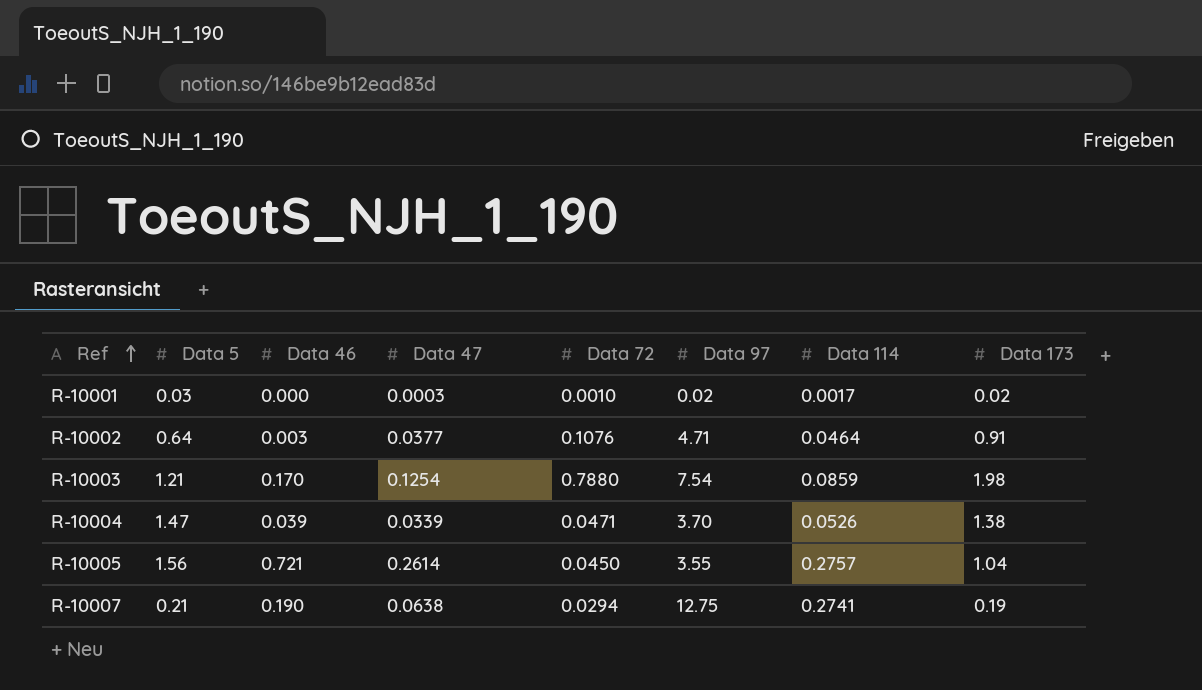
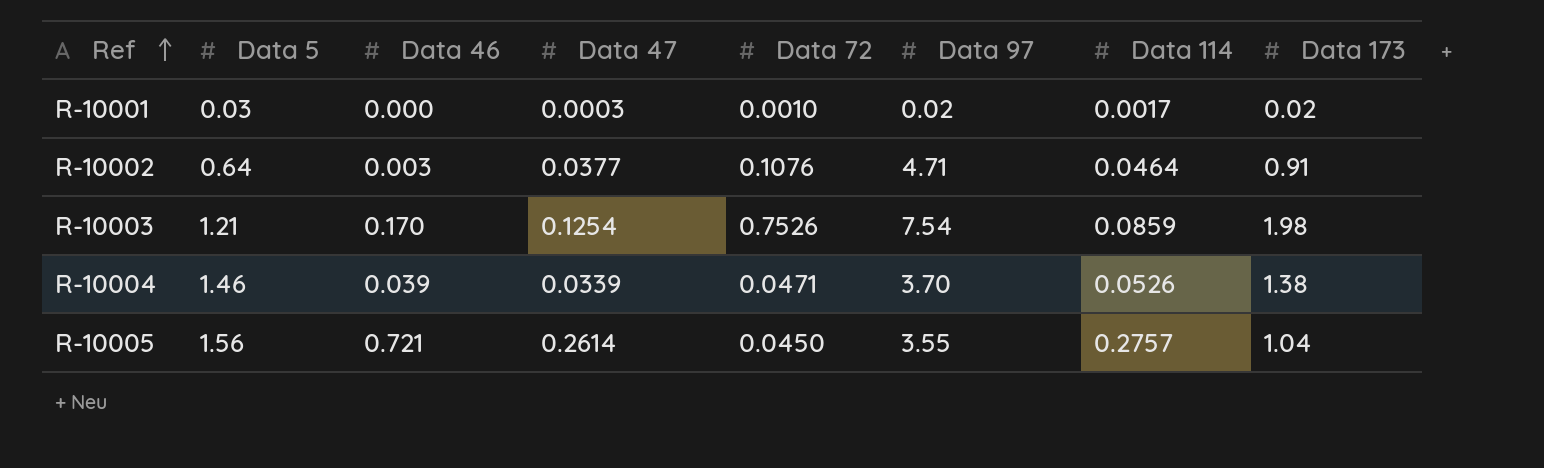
row R-10007: 0.21 | 0.190 | 0.0638 | 0.0294 | 12.75 | 0.2741 | 0.19 -> none
R-10003 | Data 72: 0.7880 -> 0.7526
R-10004 | Data 5: 1.47 -> 1.46

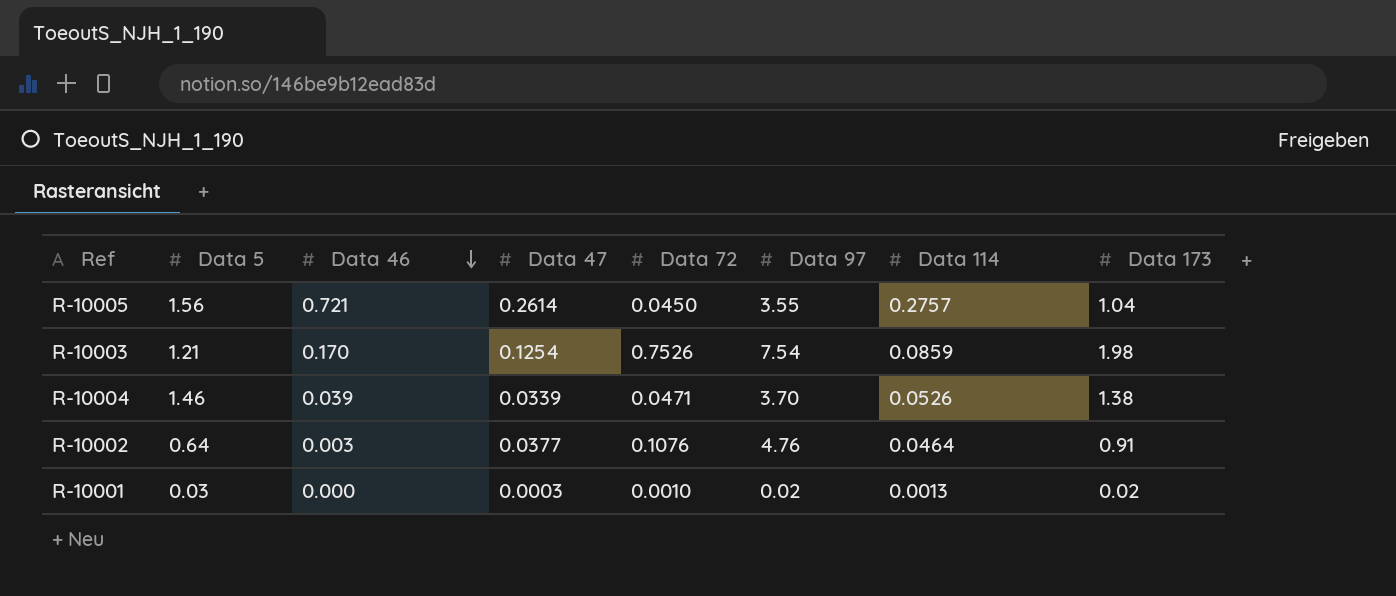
row order: Ref ascending -> Data 46 descending
R-10002 | Data 97: 4.71 -> 4.76
R-10001 | Data 114: 0.0017 -> 0.0013

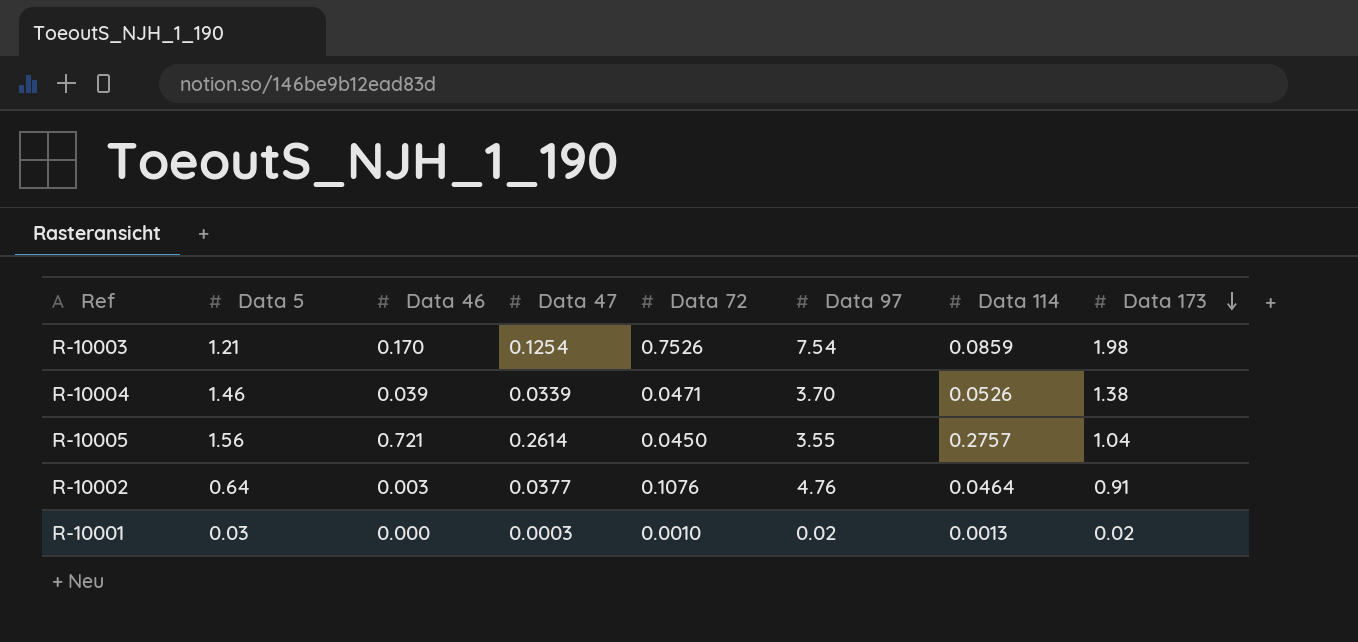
row order: Data 46 descending -> Data 173 descending

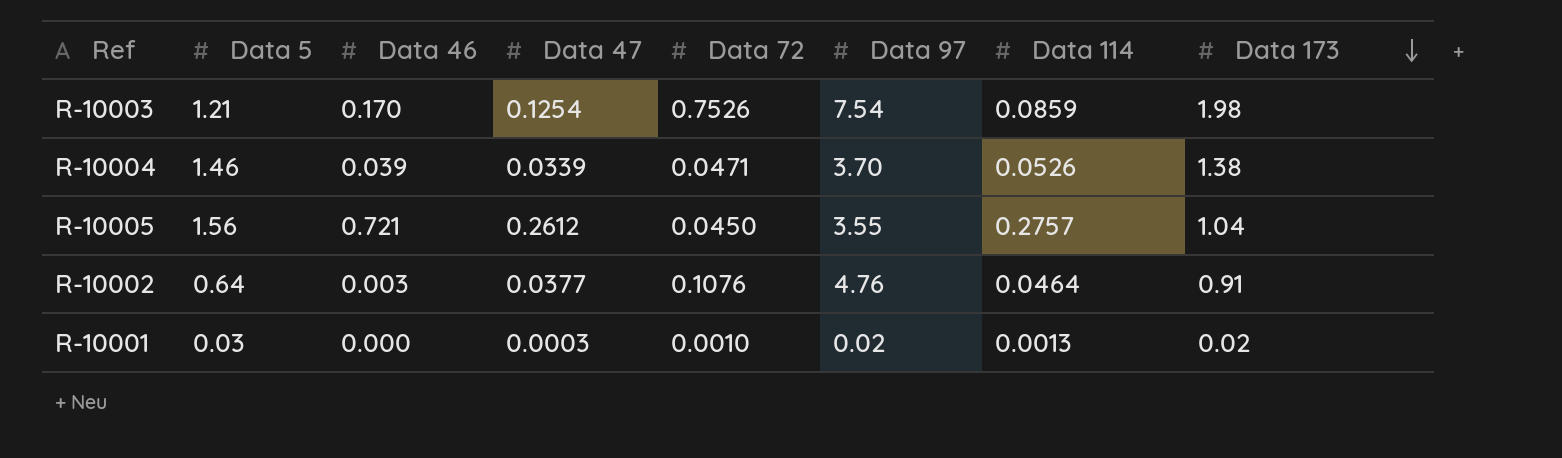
R-10005 | Data 47: 0.2614 -> 0.2612

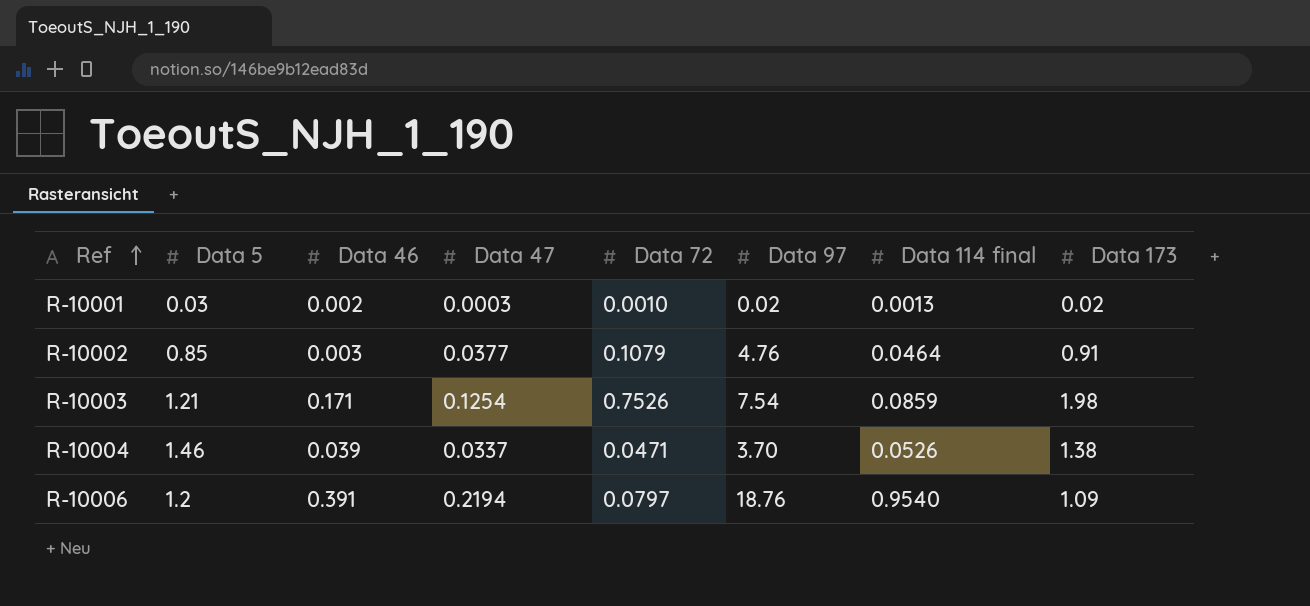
row order: Data 173 descending -> Ref ascending
column name: Data 114 -> Data 114 final
row R-10005: 1.56 | 0.721 | 0.2612 | 0.0450 | 3.55 | 0.2757 | 1.04 -> none
R-10001 | Data 46: 0.000 -> 0.002
R-10002 | Data 5: 0.64 -> 0.85
R-10002 | Data 72: 0.1076 -> 0.1079
R-10003 | Data 46: 0.170 -> 0.171
R-10004 | Data 47: 0.0339 -> 0.0337
row R-10006: none -> 1.2 | 0.391 | 0.2194 | 0.0797 | 18.76 | 0.9540 | 1.09

